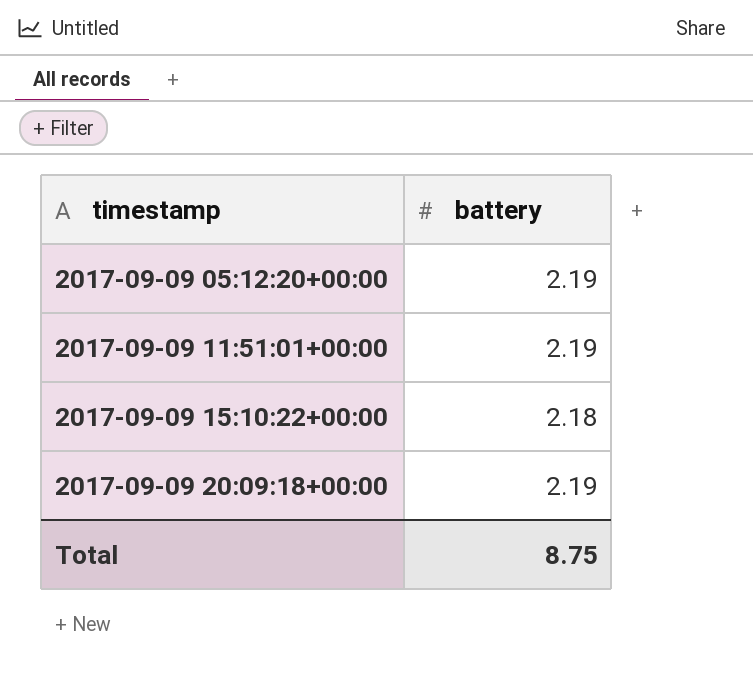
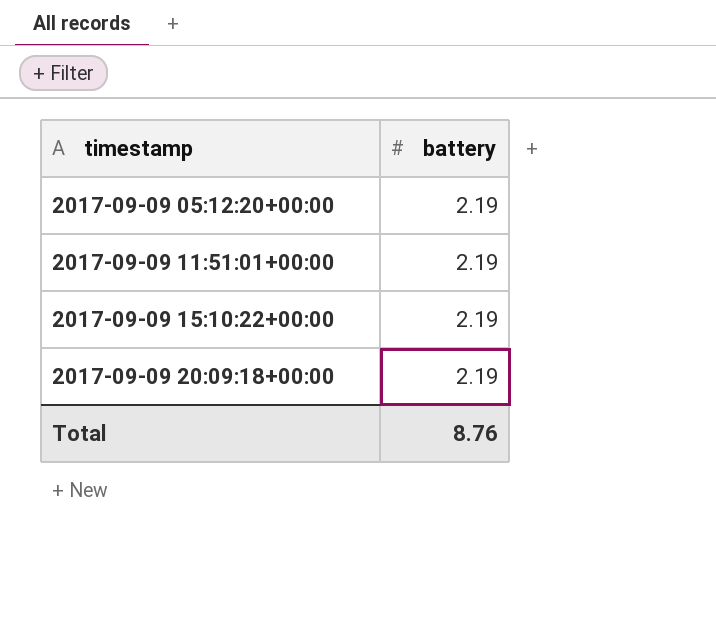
2017-09-09 15:10:22+00:00 | battery: 2.18 -> 2.19
Total | battery: 8.75 -> 8.76

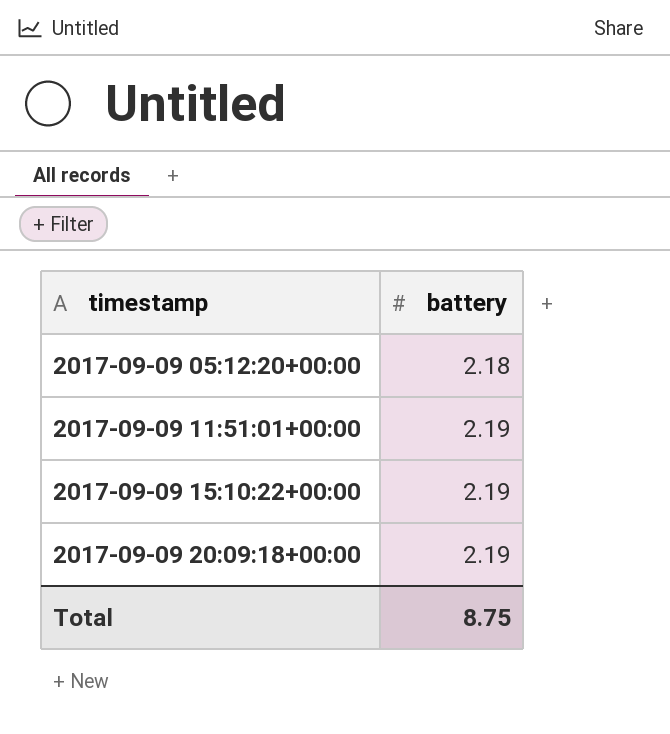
2017-09-09 05:12:20+00:00 | battery: 2.19 -> 2.18
Total | battery: 8.76 -> 8.75

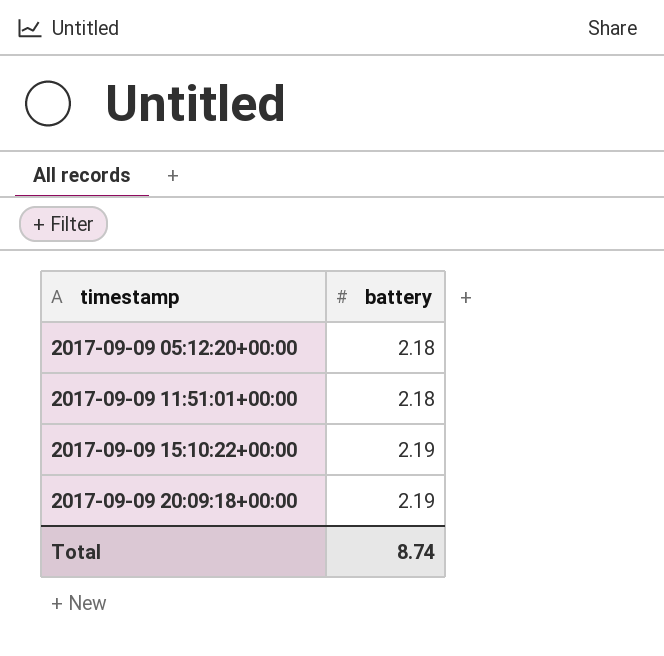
2017-09-09 11:51:01+00:00 | battery: 2.19 -> 2.18
Total | battery: 8.75 -> 8.74

